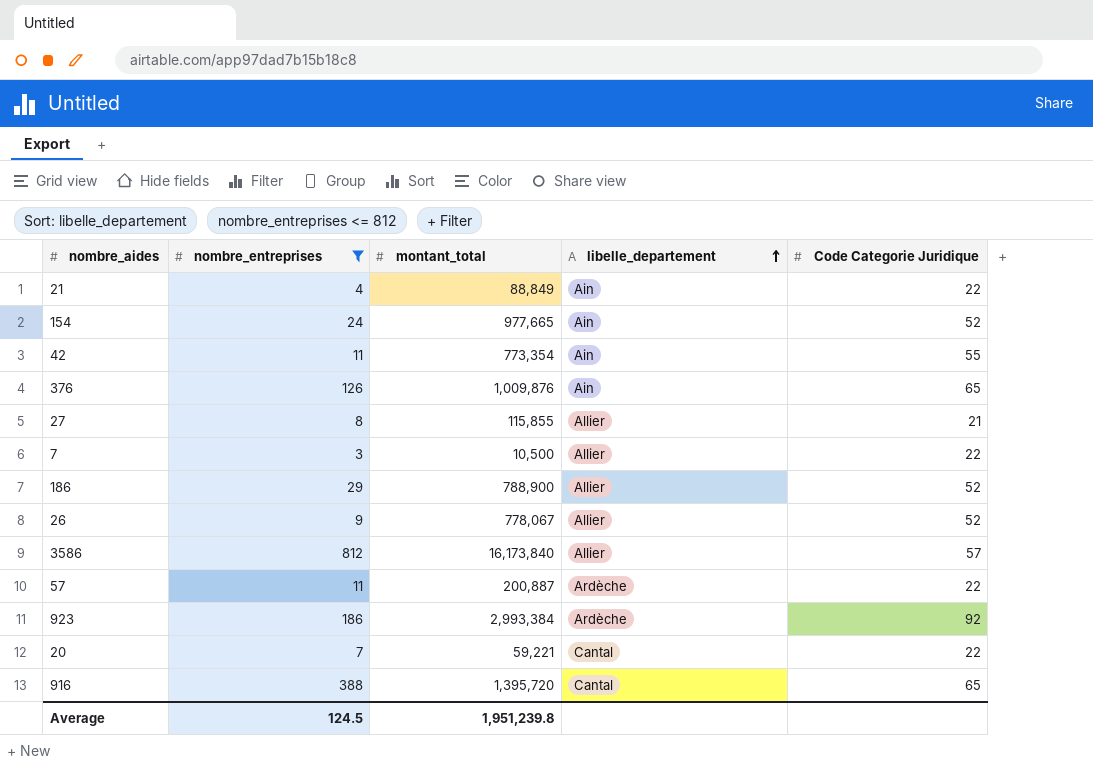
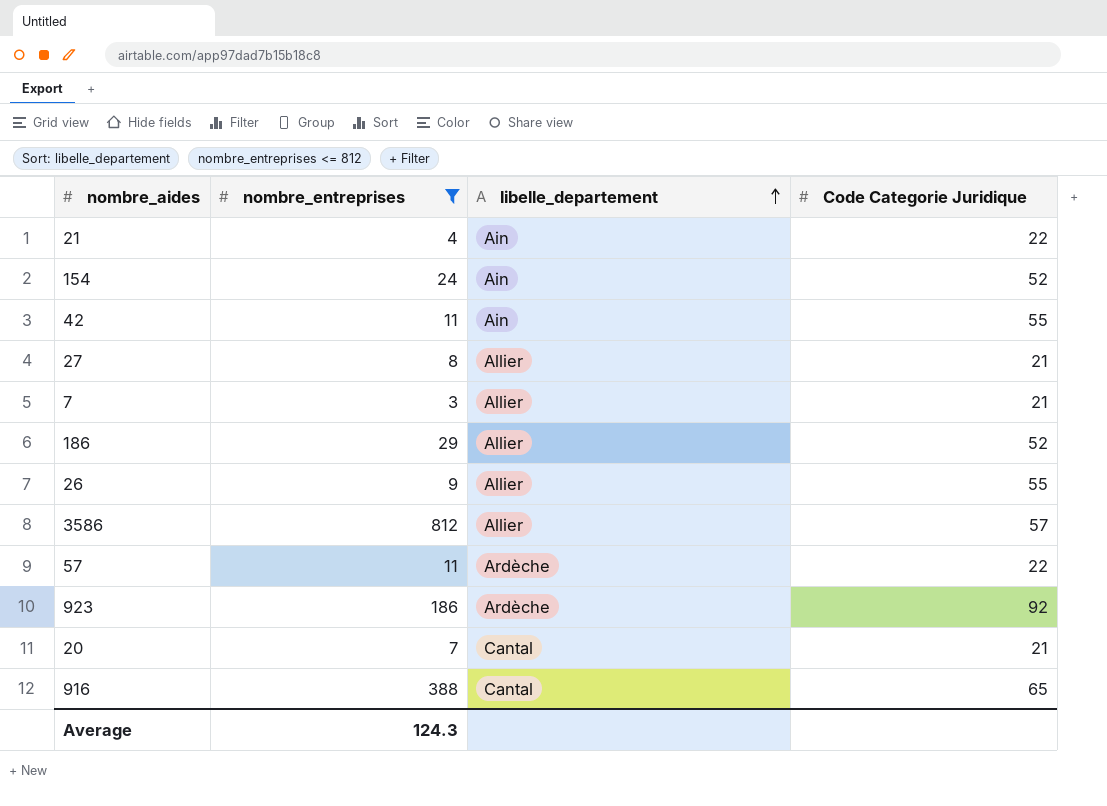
column montant_total | position: 3 -> none
row 376: 126 | 1,009,876 | Ain | 65 -> none
7 | Code Categorie Juridique: 22 -> 21
26 | Code Categorie Juridique: 52 -> 55
20 | Code Categorie Juridique: 22 -> 21
Average | nombre_entreprises: 124.5 -> 124.3

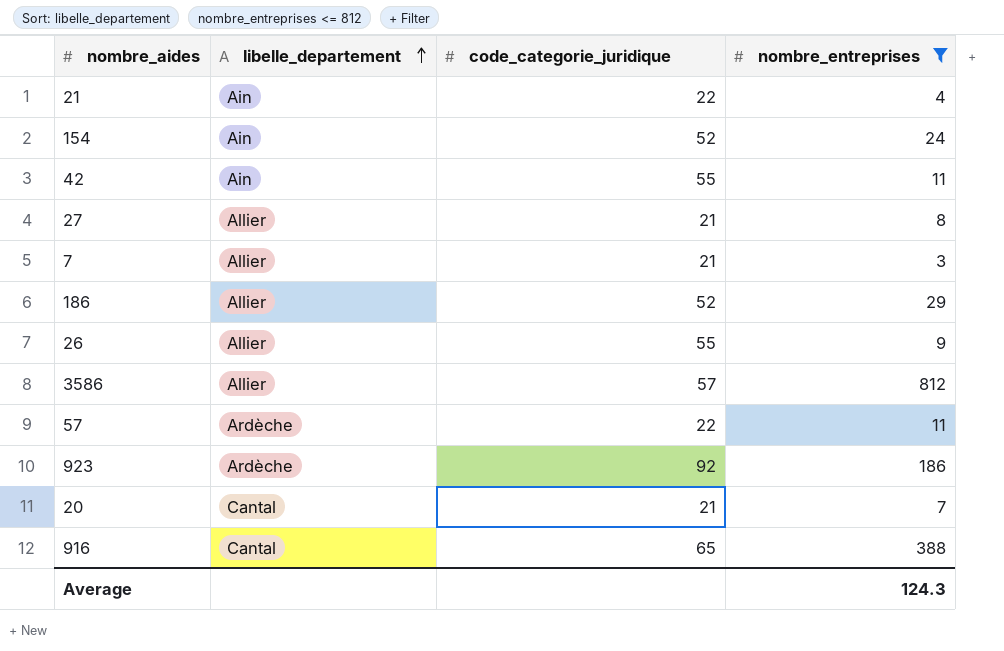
column name: Code Categorie Juridique -> code_categorie_juridique
column nombre_entreprises | position: 2 -> 4

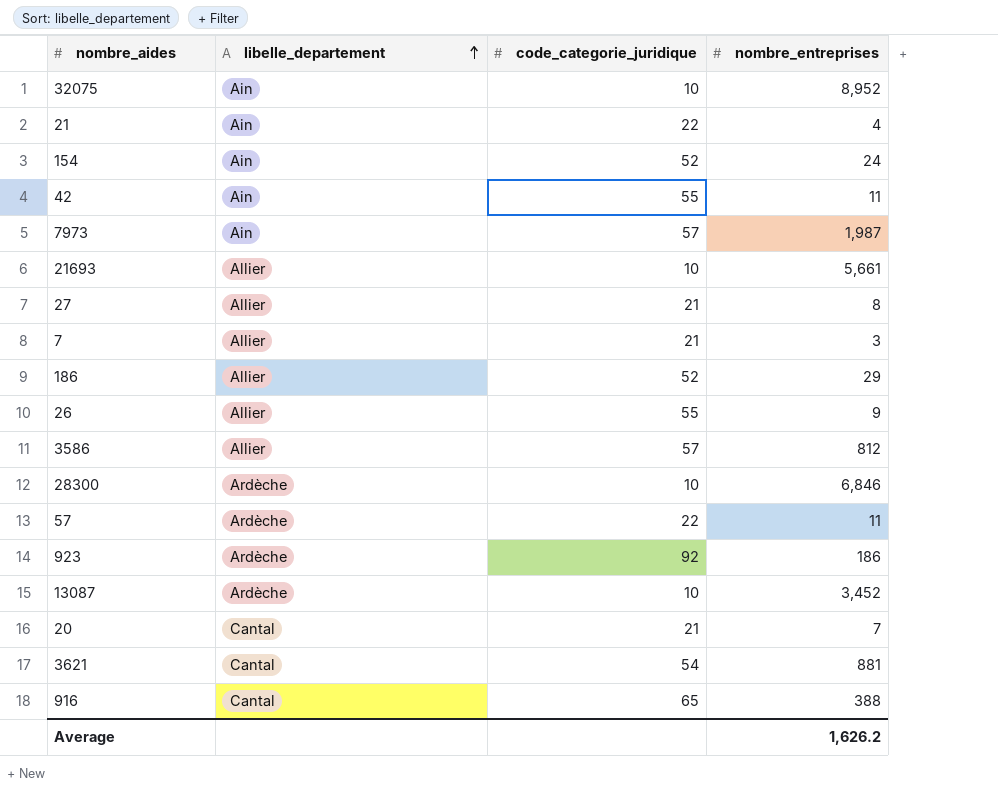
filter: nombre_entreprises <= 812 -> none
Average | nombre_entreprises: 124.3 -> 1,626.2

